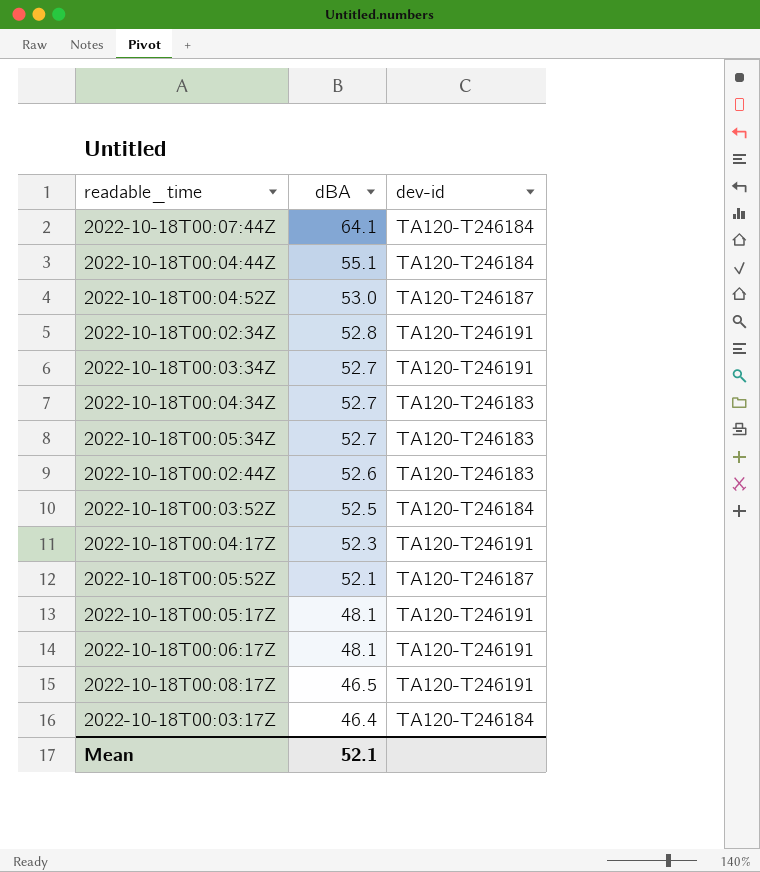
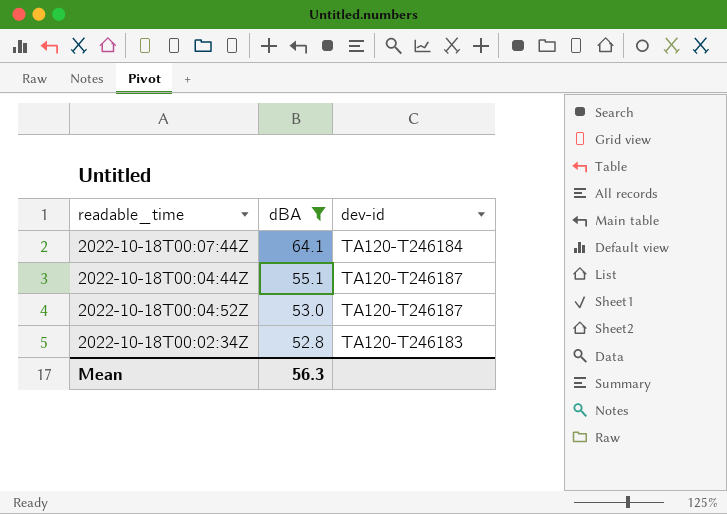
filter: none -> dBA >= 52.8
2022-10-18T00:04:44Z | dev-id: TA120-T246184 -> TA120-T246187
2022-10-18T00:02:34Z | dev-id: TA120-T246191 -> TA120-T246183
Mean | dBA: 52.1 -> 56.3

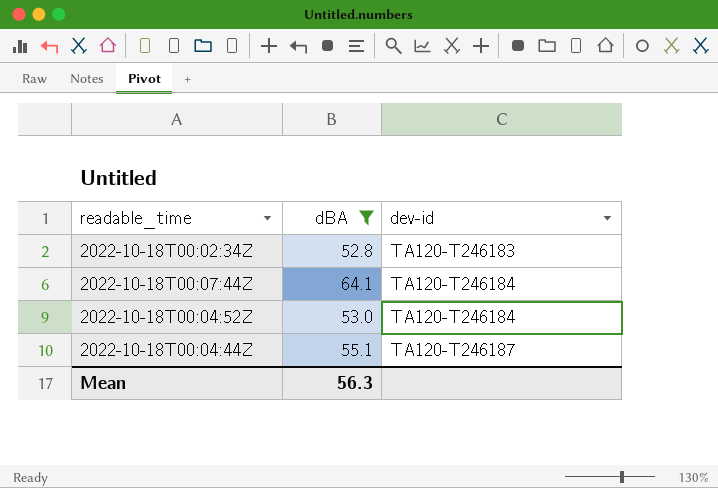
row order: dBA descending -> dev-id ascending
2022-10-18T00:04:52Z | dev-id: TA120-T246187 -> TA120-T246184

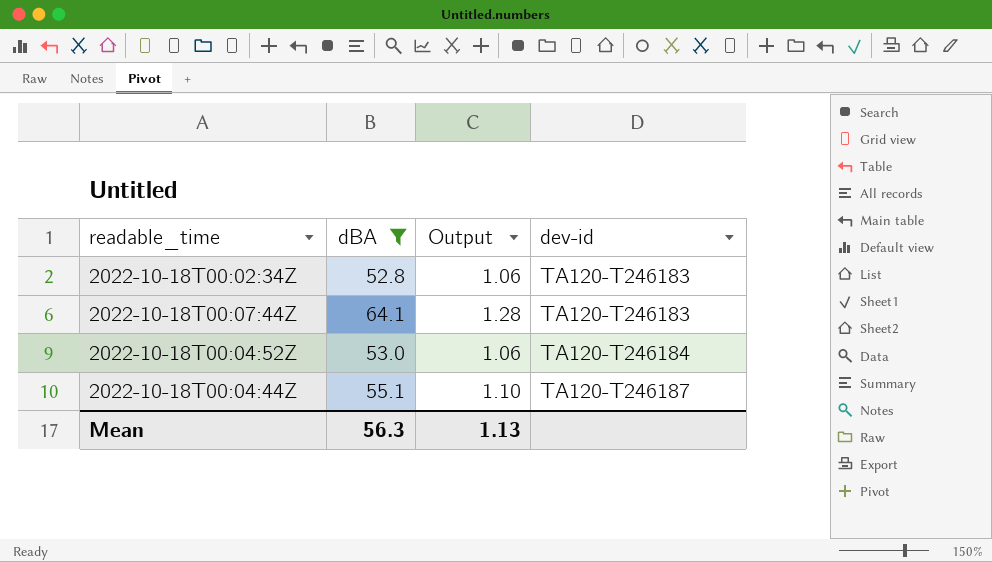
column Output | formula: none -> [dBA] * 0.02
2022-10-18T00:07:44Z | dev-id: TA120-T246184 -> TA120-T246183

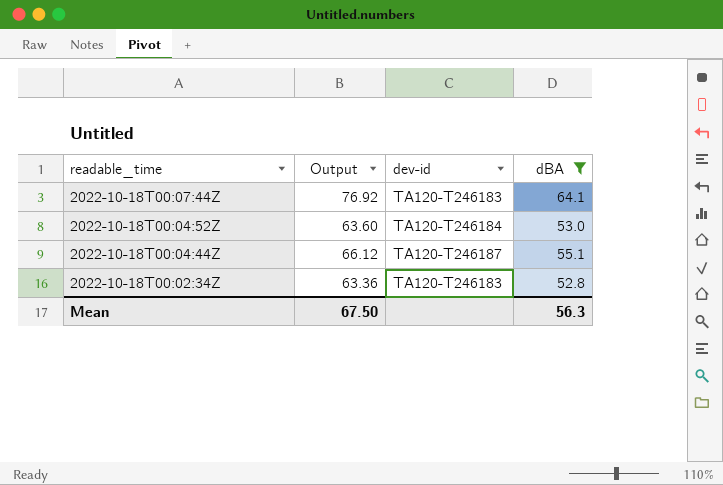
row order: dev-id ascending -> readable_time descending
column Output | formula: [dBA] * 0.02 -> [dBA] * 1.2
column dBA | position: 2 -> 4
Mean | Output: 1.13 -> 67.50

